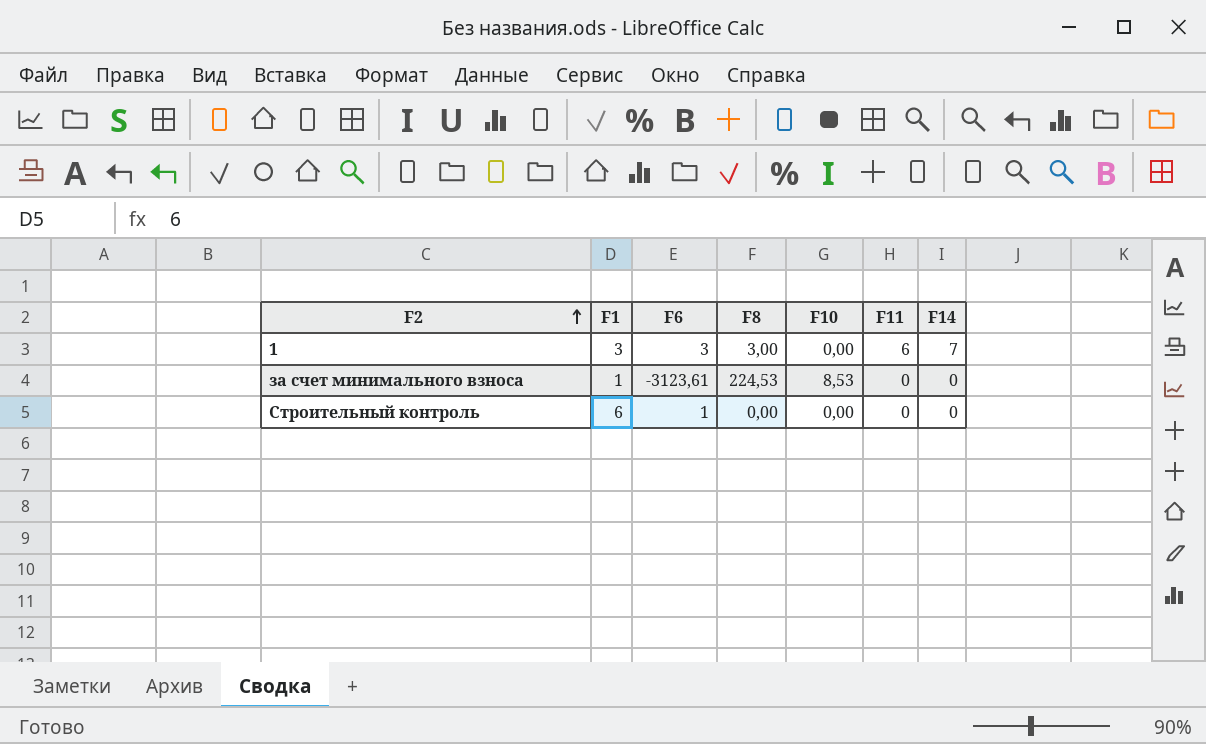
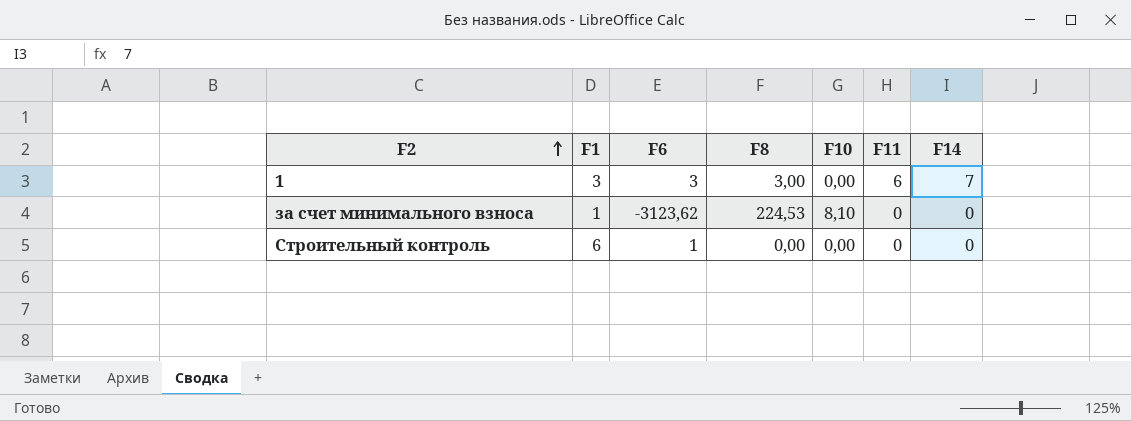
за счет минимального взноса | F6: -3123,61 -> -3123,62
за счет минимального взноса | F10: 8,53 -> 8,10

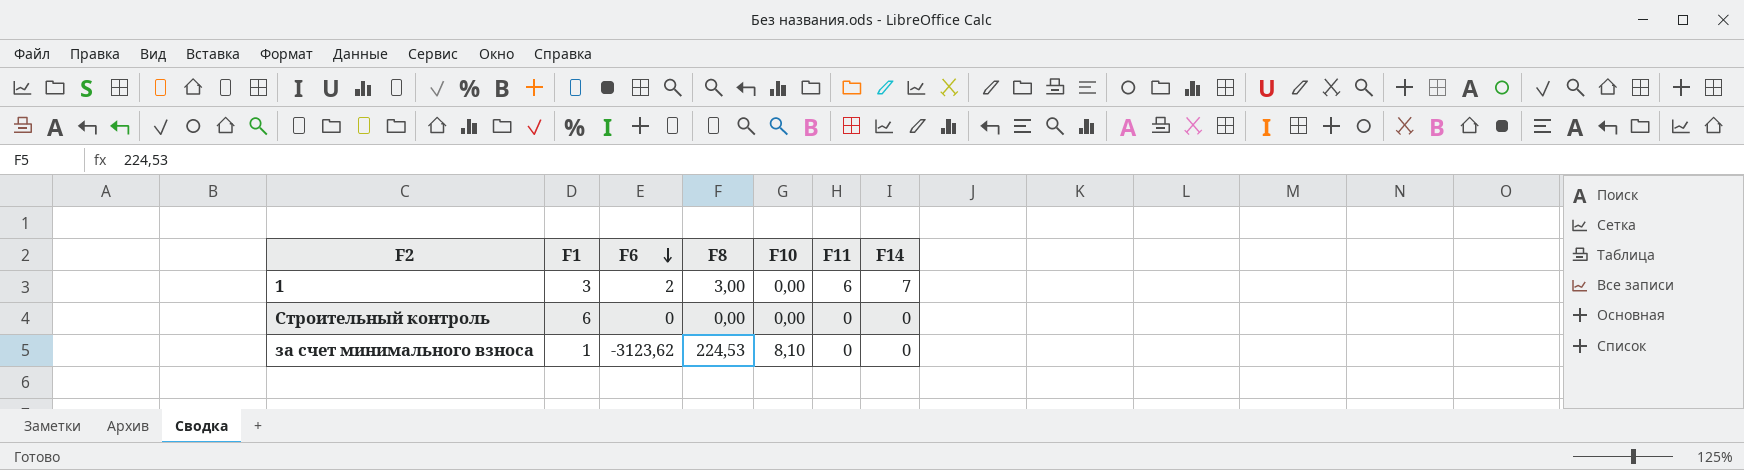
row order: F2 ascending -> F6 descending
1 | F6: 3 -> 2
Строительный контроль | F6: 1 -> 0

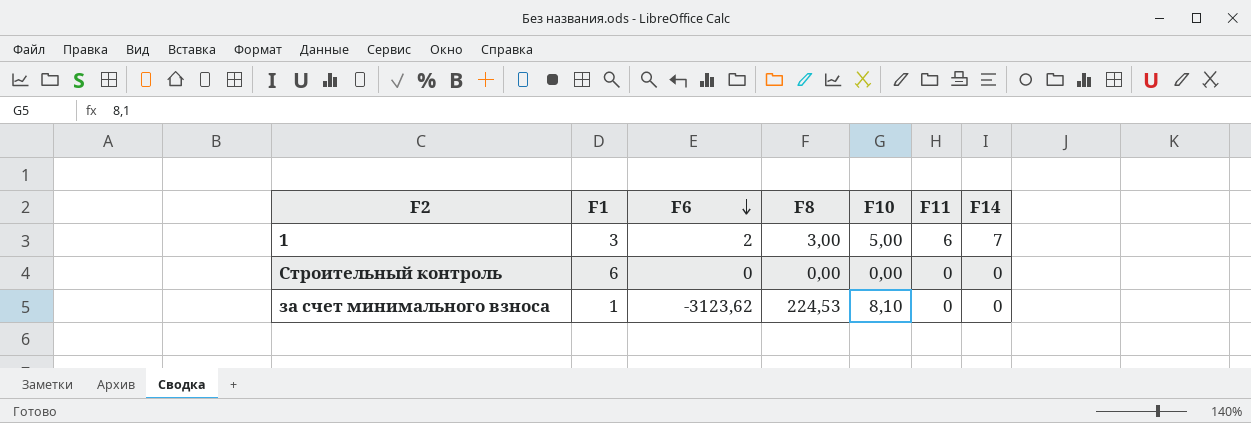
1 | F10: 0,00 -> 5,00

